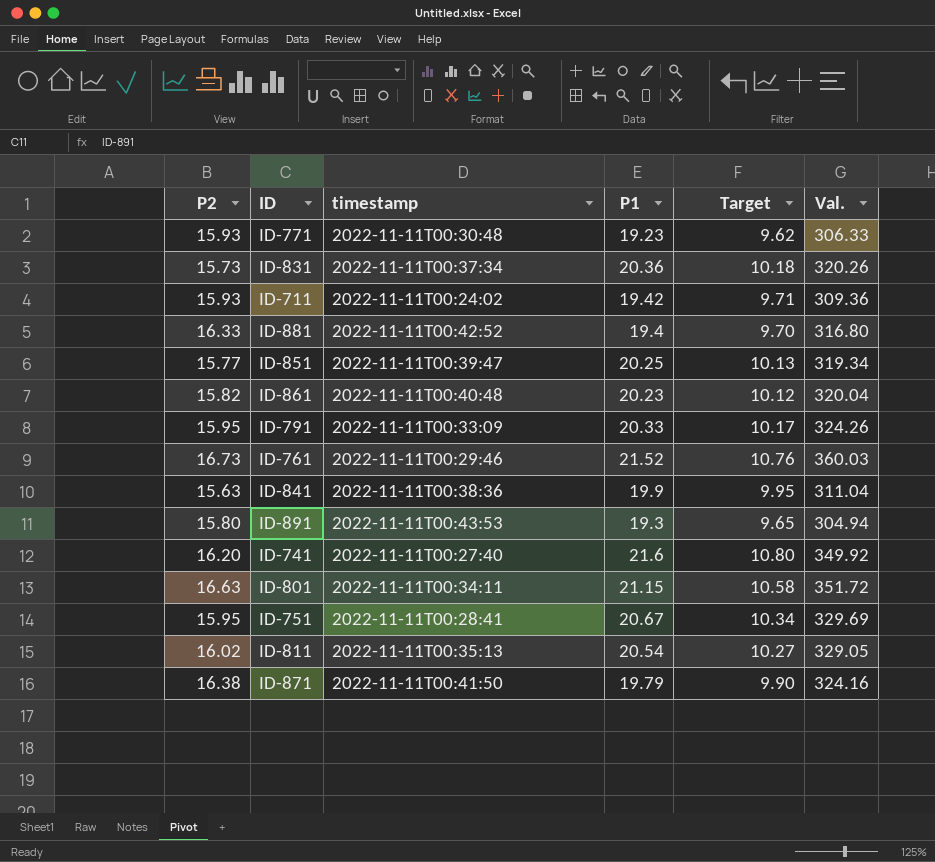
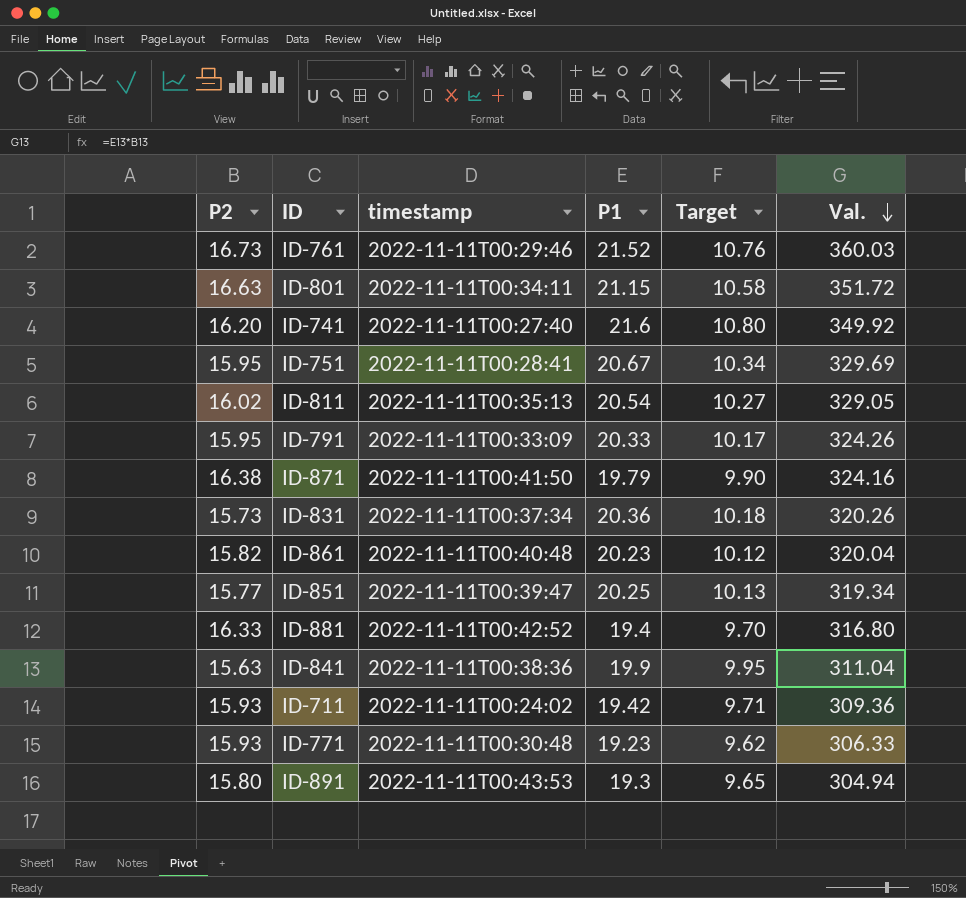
row order: none -> Val. descending

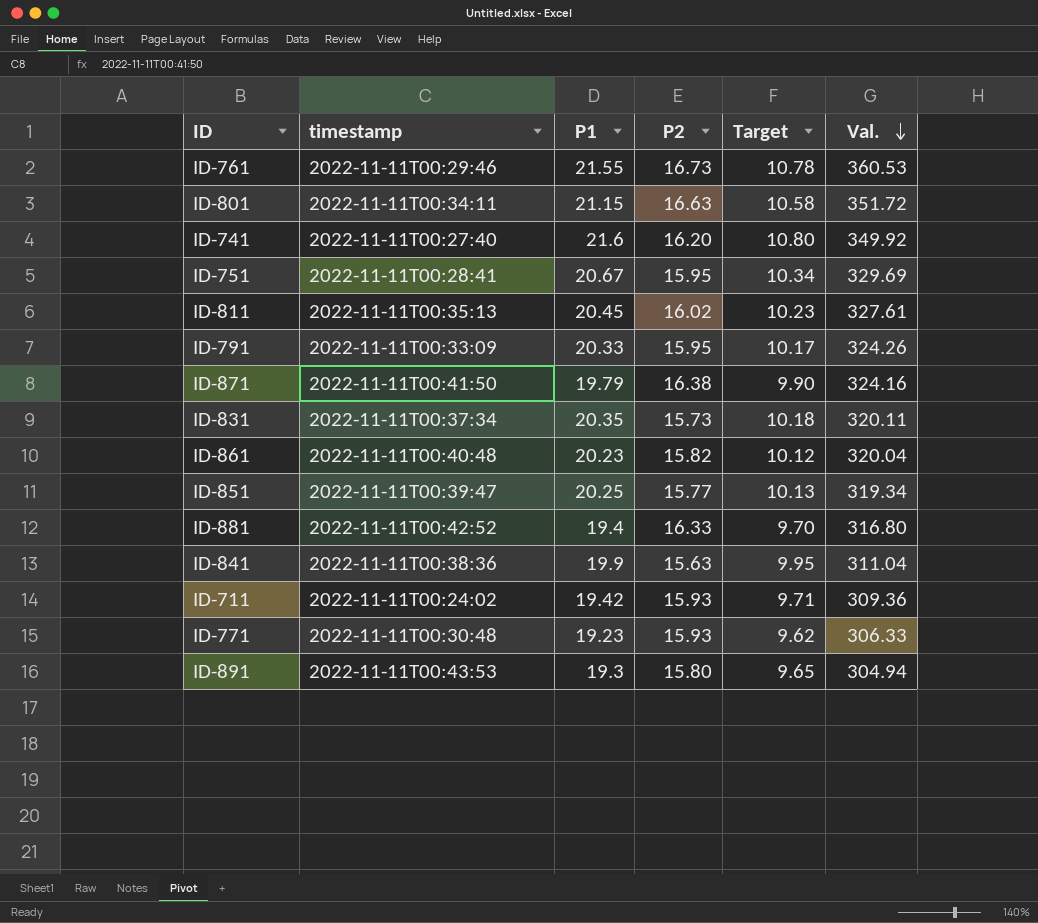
column P2 | position: 1 -> 4
ID-761 | P1: 21.52 -> 21.55
ID-761 | Target: 10.76 -> 10.78
ID-761 | Val.: 360.03 -> 360.53
ID-811 | P1: 20.54 -> 20.45
ID-811 | Target: 10.27 -> 10.23
ID-811 | Val.: 329.05 -> 327.61
ID-831 | P1: 20.36 -> 20.35
ID-831 | Val.: 320.26 -> 320.11

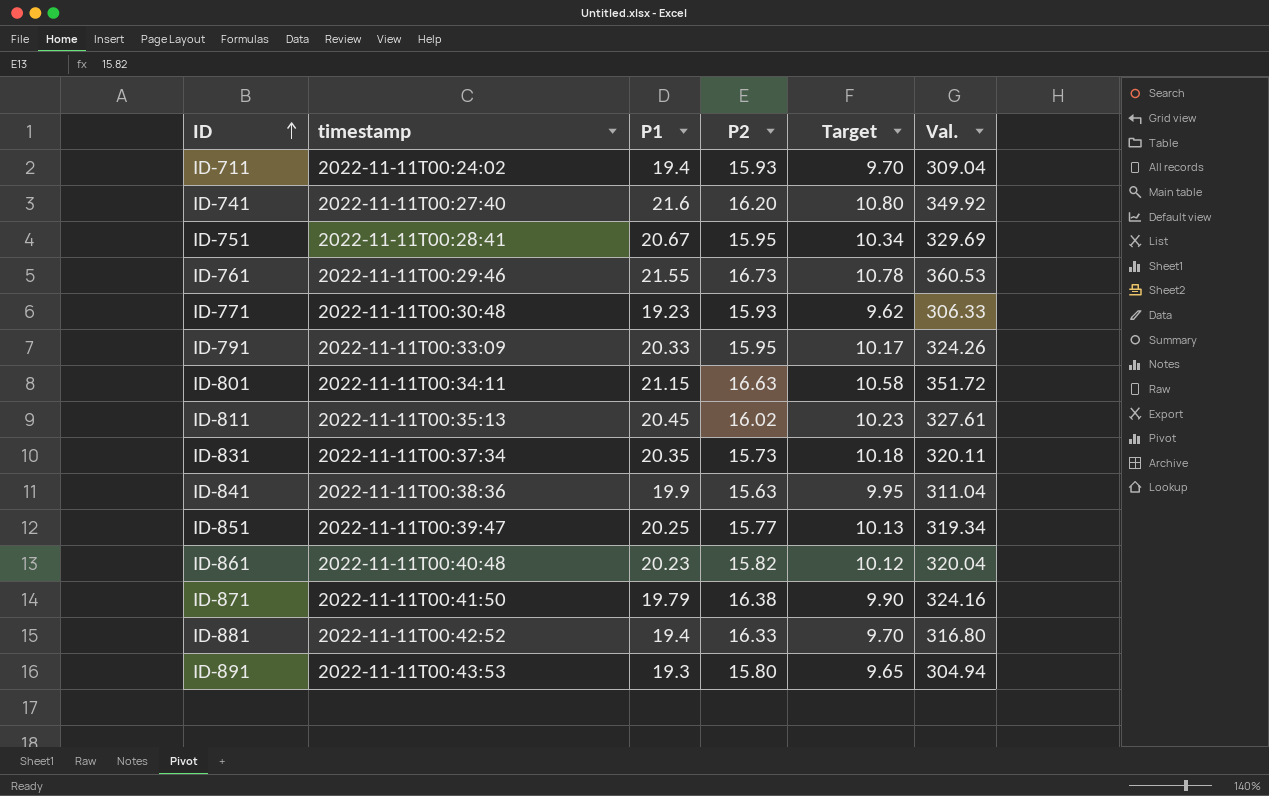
row order: Val. descending -> ID ascending
ID-711 | P1: 19.42 -> 19.4
ID-711 | Target: 9.71 -> 9.70
ID-711 | Val.: 309.36 -> 309.04

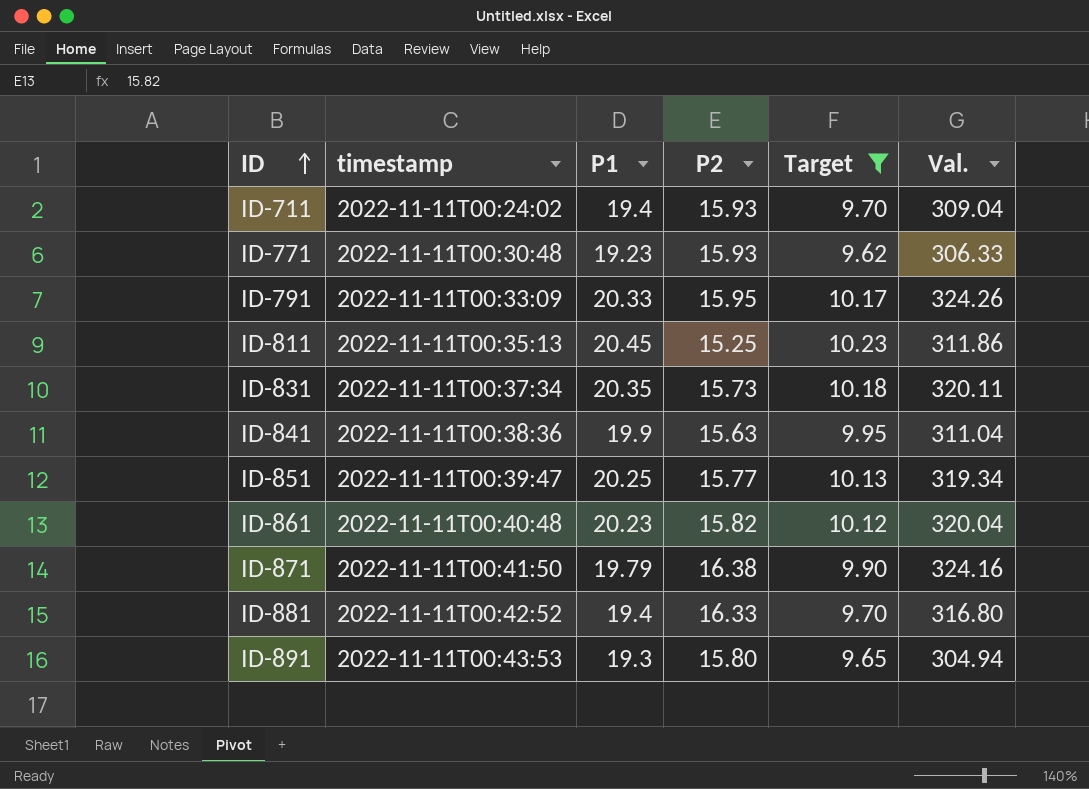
filter: none -> Target <= 10.23
ID-811 | P2: 16.02 -> 15.25
ID-811 | Val.: 327.61 -> 311.86

